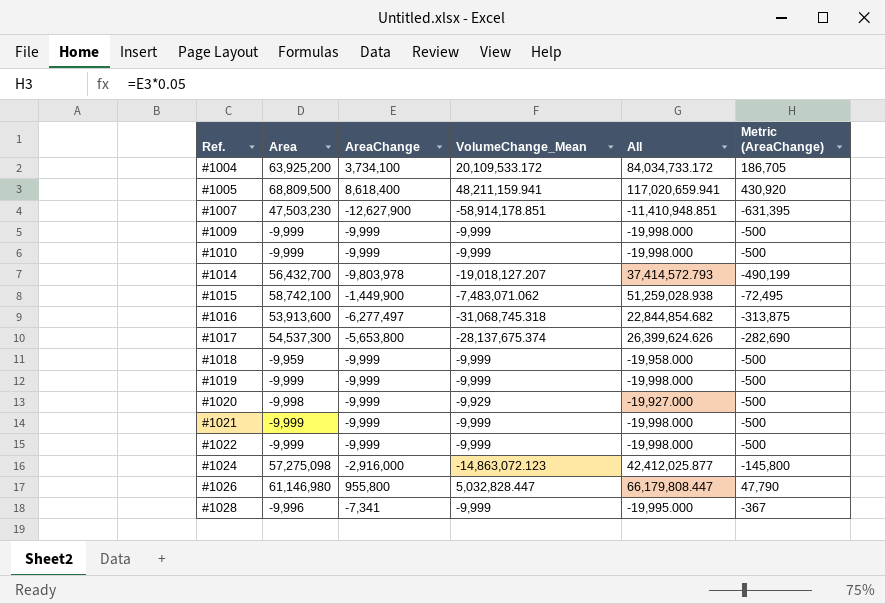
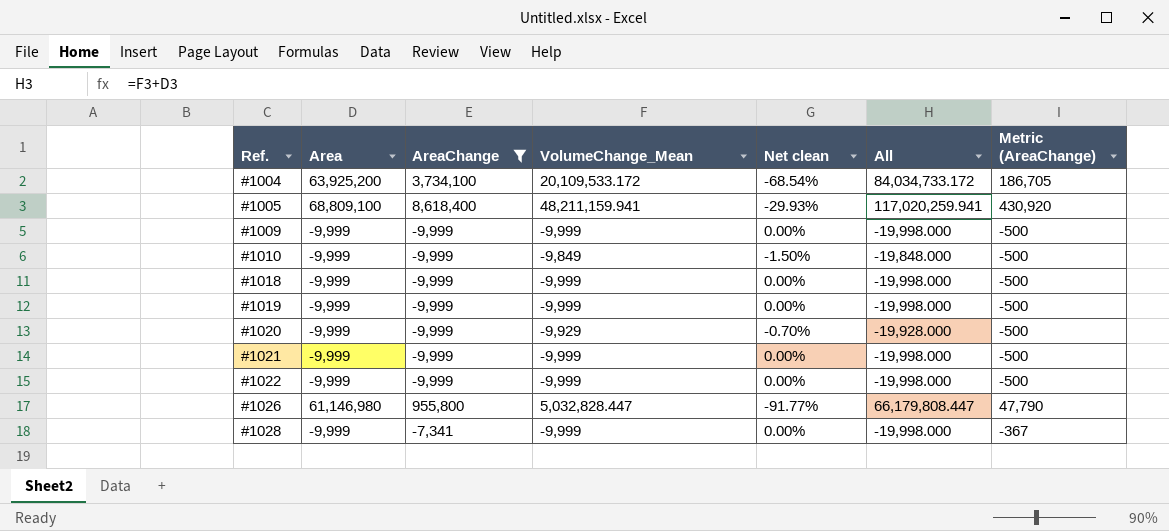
filter: none -> AreaChange >= -9,999
column Net clean | formula: none -> ([VolumeChange_Mean] - [Area]) / [Area]
#1005 | Area: 68,809,500 -> 68,809,100
#1005 | All: 117,020,659.941 -> 117,020,259.941
#1010 | VolumeChange_Mean: -9,999 -> -9,849
#1010 | All: -19,998.000 -> -19,848.000
#1018 | Area: -9,959 -> -9,999
#1018 | All: -19,958.000 -> -19,998.000
#1020 | Area: -9,998 -> -9,999
#1020 | All: -19,927.000 -> -19,928.000
#1028 | Area: -9,996 -> -9,999
#1028 | All: -19,995.000 -> -19,998.000

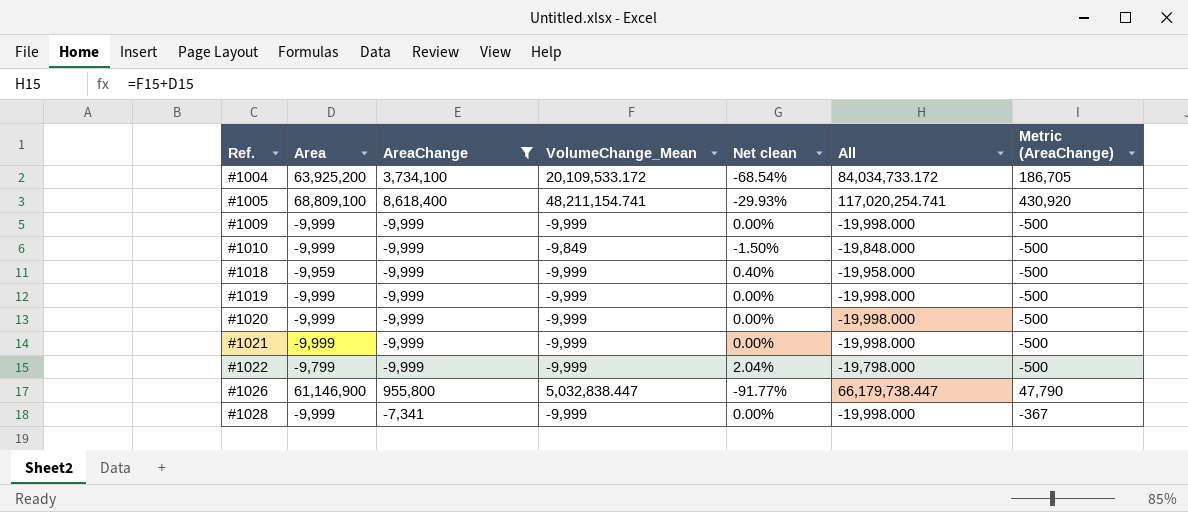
#1005 | VolumeChange_Mean: 48,211,159.941 -> 48,211,154.741
#1005 | All: 117,020,259.941 -> 117,020,254.741
#1018 | Area: -9,999 -> -9,959
#1018 | Net clean: 0.00% -> 0.40%
#1018 | All: -19,998.000 -> -19,958.000
#1020 | VolumeChange_Mean: -9,929 -> -9,999
#1020 | Net clean: -0.70% -> 0.00%
#1020 | All: -19,928.000 -> -19,998.000
#1022 | Area: -9,999 -> -9,799
#1022 | Net clean: 0.00% -> 2.04%
#1022 | All: -19,998.000 -> -19,798.000
#1026 | Area: 61,146,980 -> 61,146,900
#1026 | VolumeChange_Mean: 5,032,828.447 -> 5,032,838.447
#1026 | All: 66,179,808.447 -> 66,179,738.447

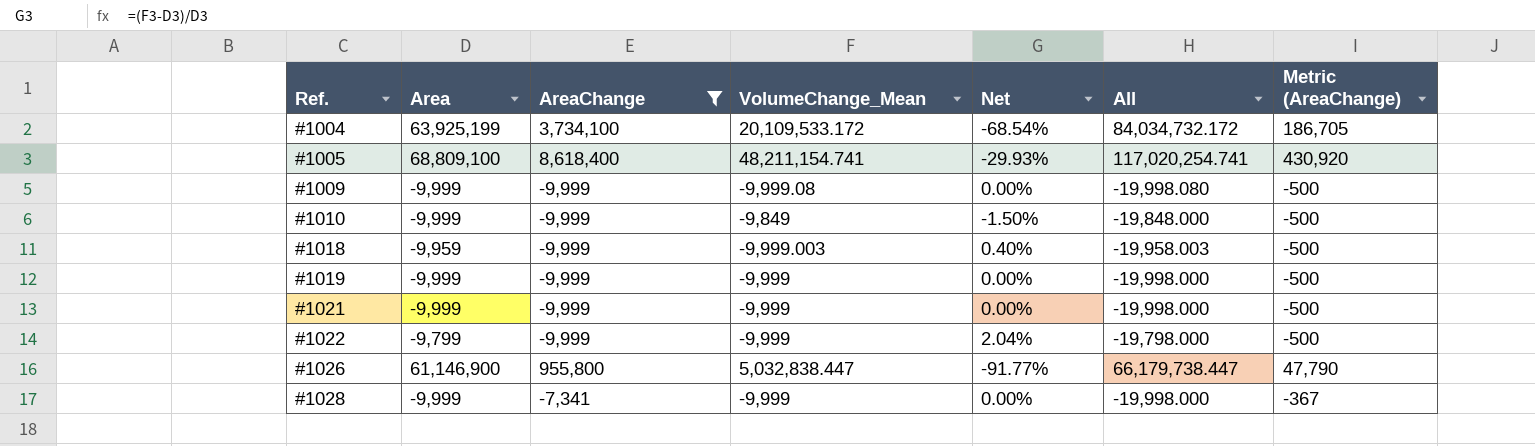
column name: Net clean -> Net
row #1020: -9,999 | -9,999 | -9,999 | 0.00% | -19,998.000 | -500 -> none
#1004 | Area: 63,925,200 -> 63,925,199
#1004 | All: 84,034,733.172 -> 84,034,732.172
#1009 | VolumeChange_Mean: -9,999 -> -9,999.08
#1009 | All: -19,998.000 -> -19,998.080
#1018 | VolumeChange_Mean: -9,999 -> -9,999.003
#1018 | All: -19,958.000 -> -19,958.003

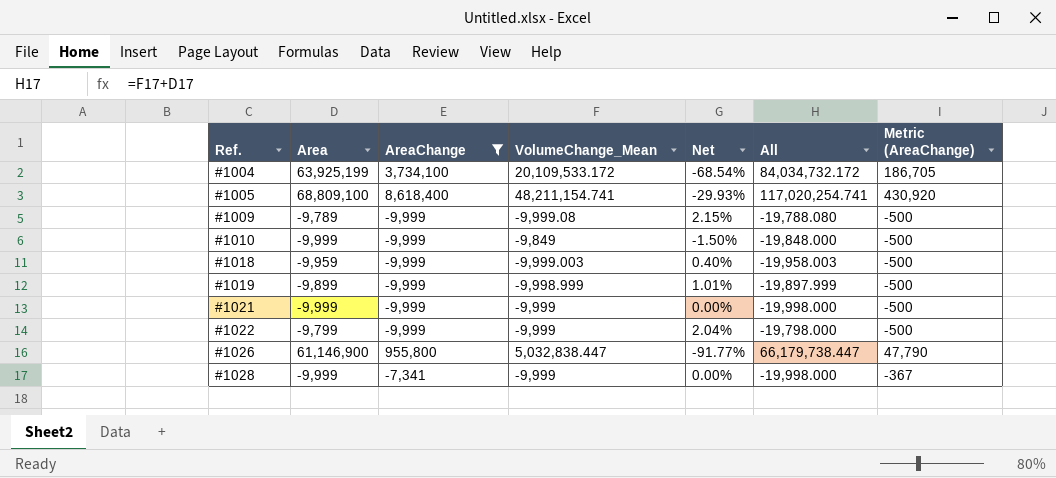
#1009 | Area: -9,999 -> -9,789
#1009 | Net: 0.00% -> 2.15%
#1009 | All: -19,998.080 -> -19,788.080
#1019 | Area: -9,999 -> -9,899
#1019 | VolumeChange_Mean: -9,999 -> -9,998.999
#1019 | Net: 0.00% -> 1.01%
#1019 | All: -19,998.000 -> -19,897.999

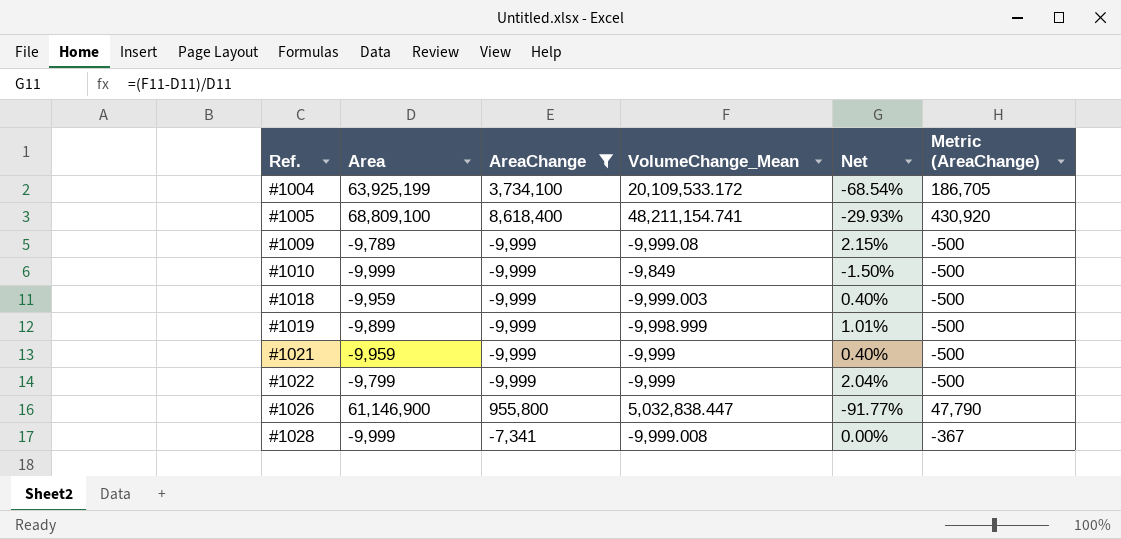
column All | formula: [Area] + [VolumeChange_Mean] -> none
#1021 | Area: -9,999 -> -9,959
#1021 | Net: 0.00% -> 0.40%
#1028 | VolumeChange_Mean: -9,999 -> -9,999.008

